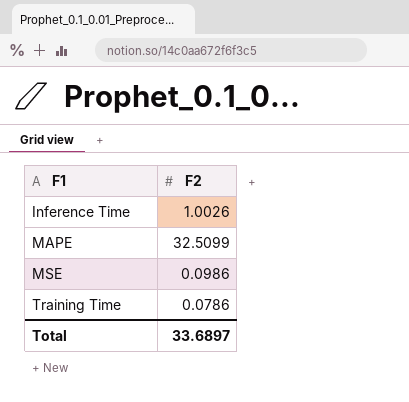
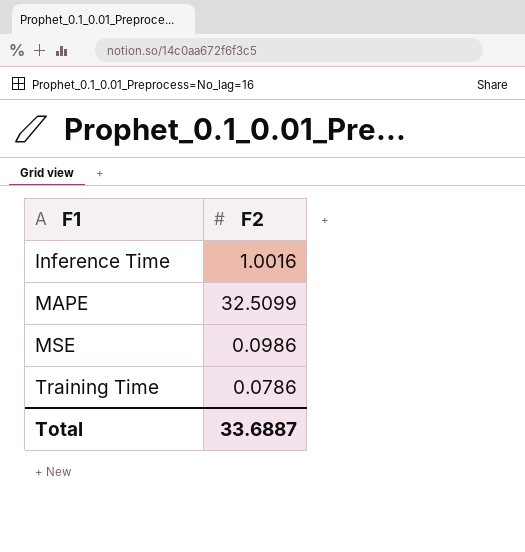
Inference Time | F2: 1.0026 -> 1.0016
Total | F2: 33.6897 -> 33.6887

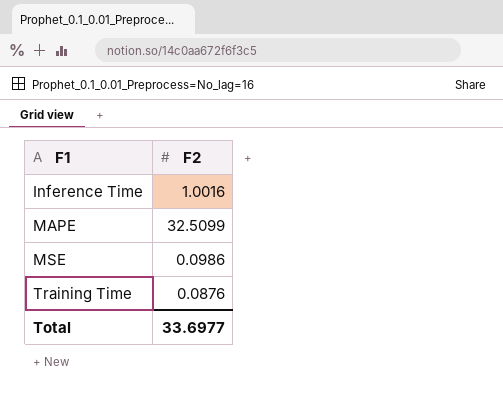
Training Time | F2: 0.0786 -> 0.0876
Total | F2: 33.6887 -> 33.6977

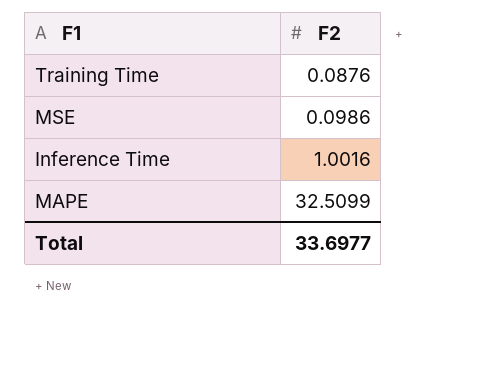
row order: F1 ascending -> F2 ascending

